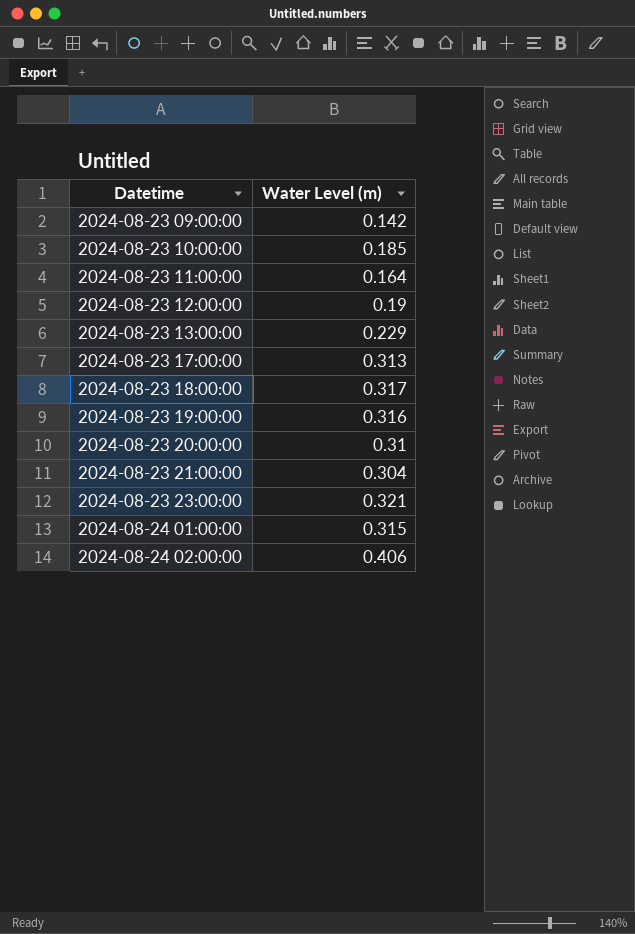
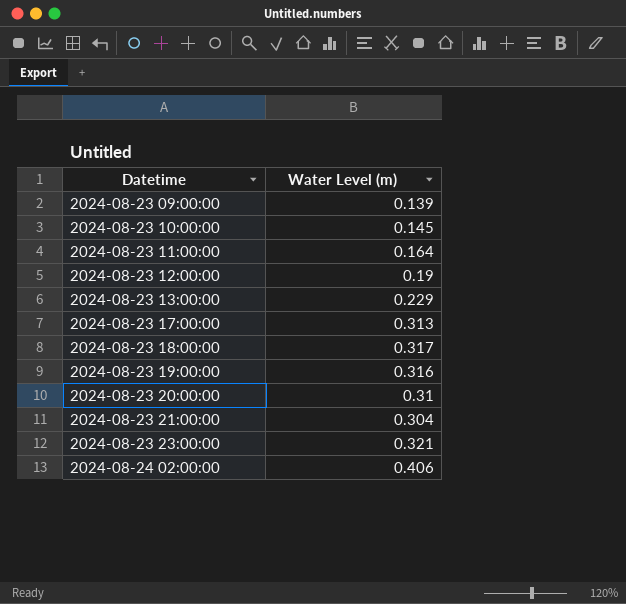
row 2024-08-24 01:00:00: 0.315 -> none
2024-08-23 09:00:00 | Water Level (m): 0.142 -> 0.139
2024-08-23 10:00:00 | Water Level (m): 0.185 -> 0.145

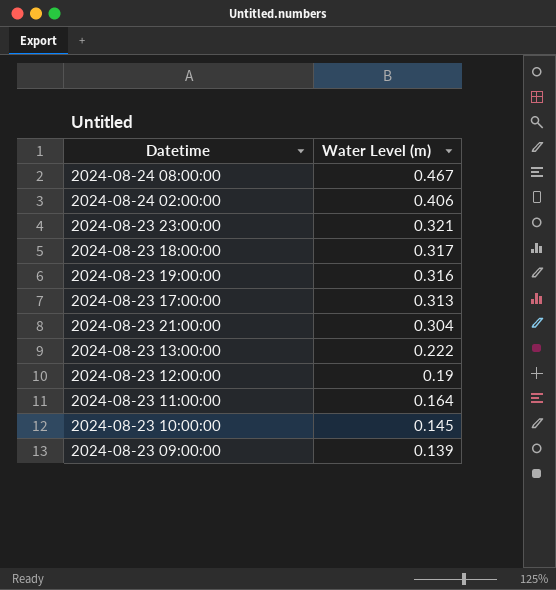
row order: Datetime ascending -> Water Level (m) descending
row 2024-08-23 20:00:00: 0.31 -> none
row 2024-08-24 08:00:00: none -> 0.467
2024-08-23 13:00:00 | Water Level (m): 0.229 -> 0.222

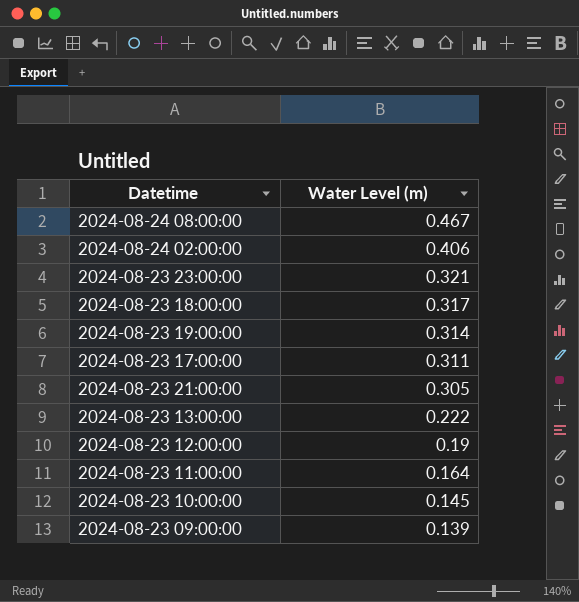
2024-08-23 19:00:00 | Water Level (m): 0.316 -> 0.314
2024-08-23 17:00:00 | Water Level (m): 0.313 -> 0.311
2024-08-23 21:00:00 | Water Level (m): 0.304 -> 0.305

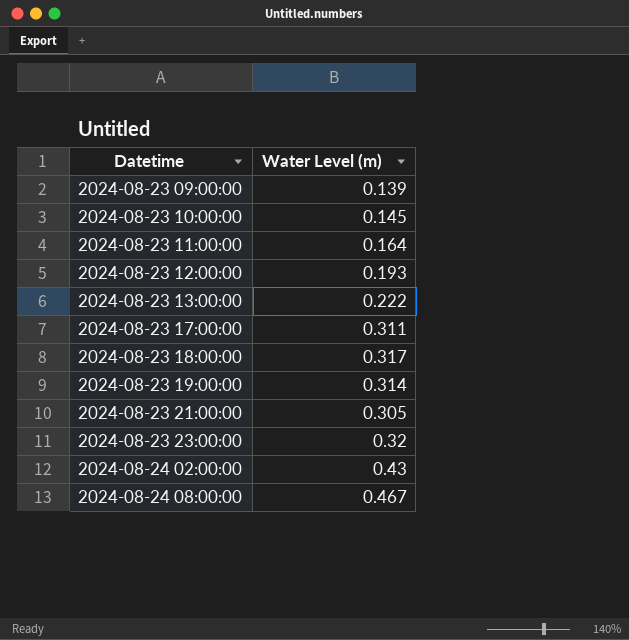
row order: Water Level (m) descending -> Datetime ascending
2024-08-23 12:00:00 | Water Level (m): 0.19 -> 0.193
2024-08-23 23:00:00 | Water Level (m): 0.321 -> 0.32
2024-08-24 02:00:00 | Water Level (m): 0.406 -> 0.43

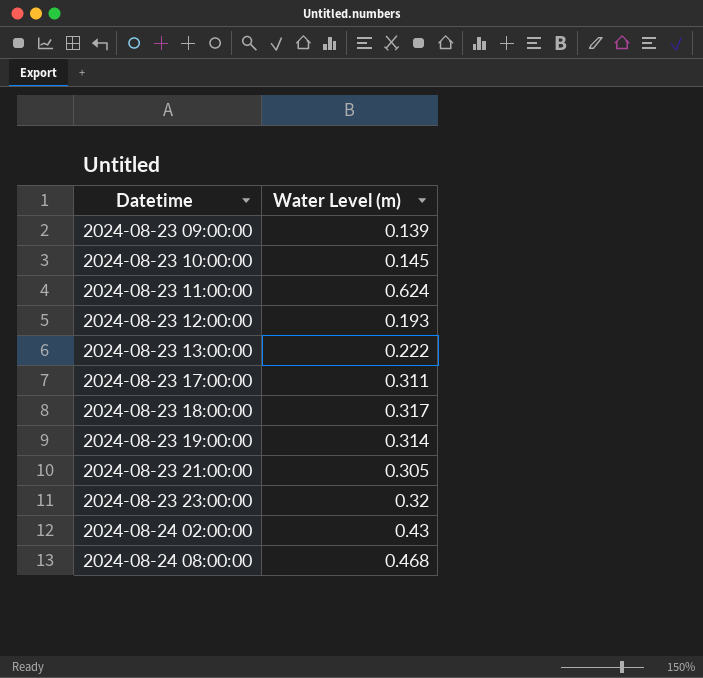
2024-08-23 11:00:00 | Water Level (m): 0.164 -> 0.624
2024-08-24 08:00:00 | Water Level (m): 0.467 -> 0.468

